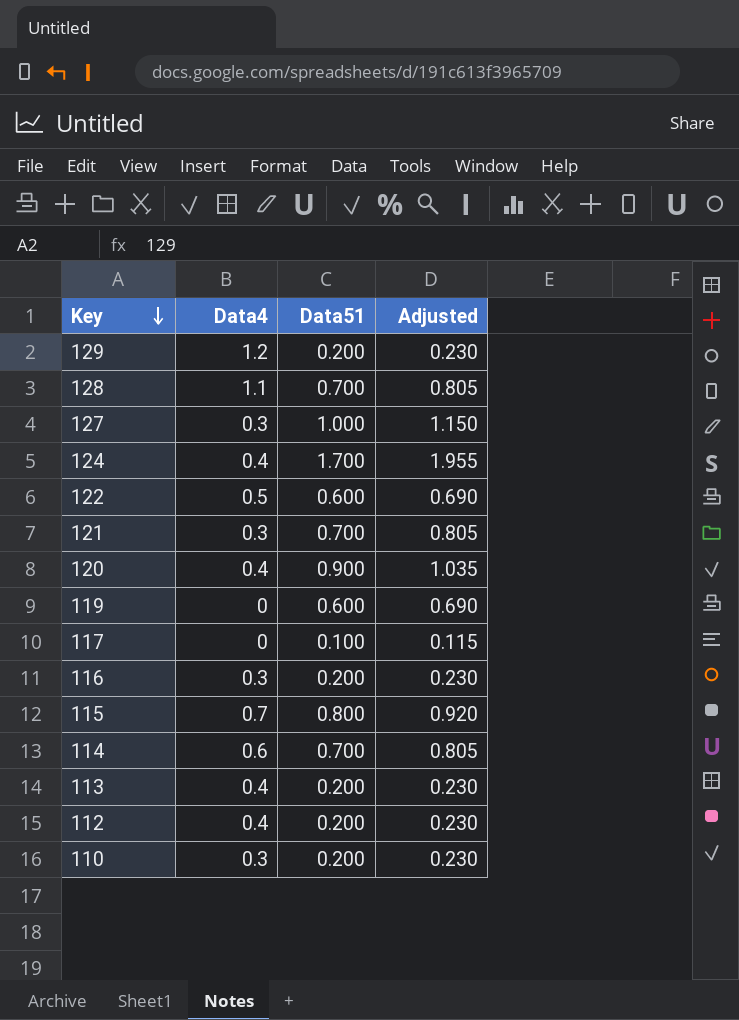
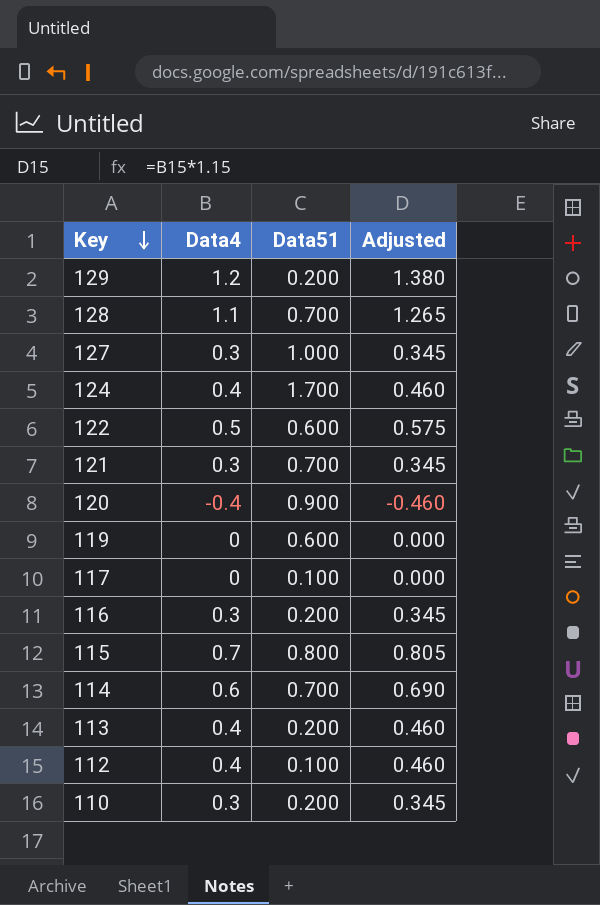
column Adjusted | formula: [Data51] * 1.15 -> [Data4] * 1.15
120 | Data4: 0.4 -> -0.4
112 | Data51: 0.200 -> 0.100

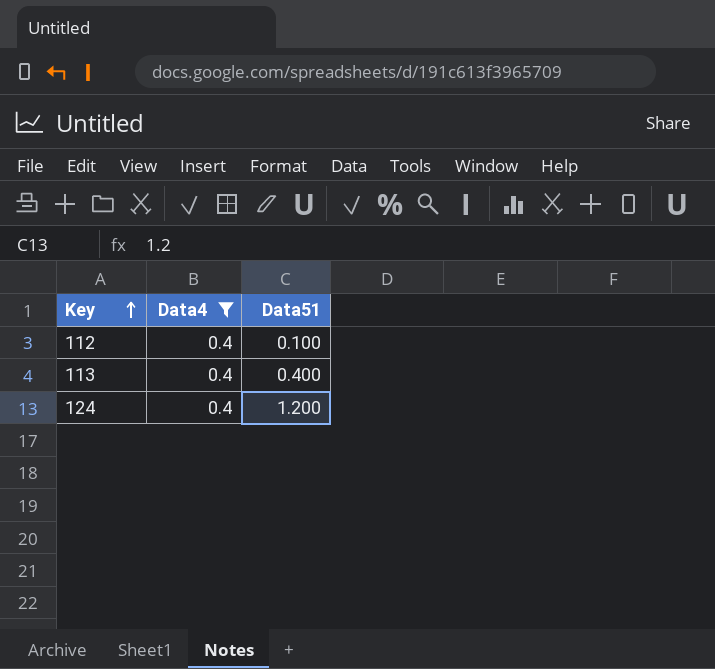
filter: none -> Data4 = 0.4
row order: Key descending -> Key ascending
column Adjusted | formula: [Data4] * 1.15 -> none
113 | Data51: 0.200 -> 0.400
124 | Data51: 1.700 -> 1.200

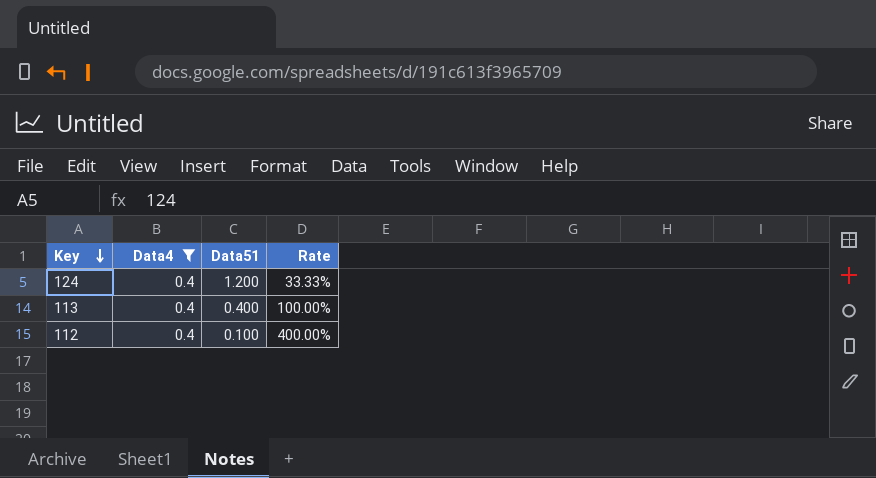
row order: Key ascending -> Key descending
column Rate | formula: none -> [Data4] / [Data51]

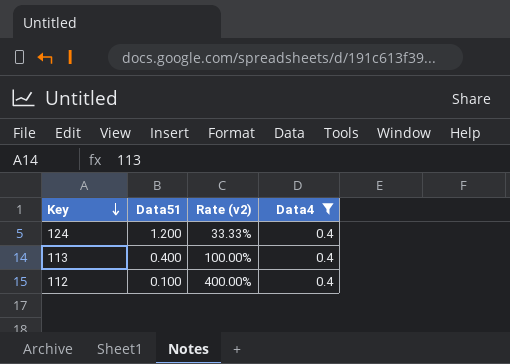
column name: Rate -> Rate (v2)
column Data4 | position: 2 -> 4

